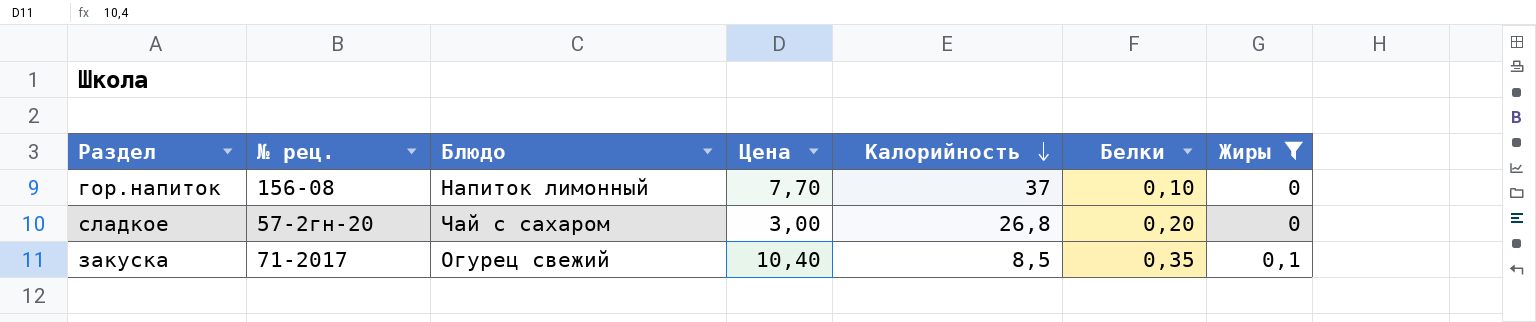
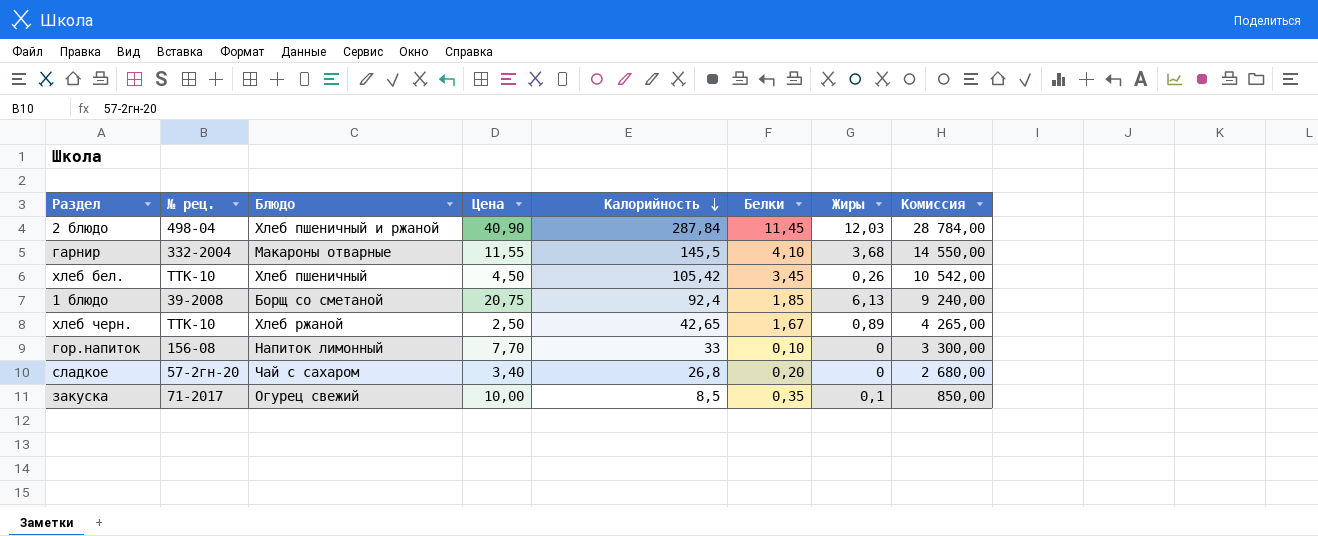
filter: Жиры <= 0,1 -> none
column Комиссия | formula: none -> [Калорийность] * 100
гор.напиток | Калорийность: 37 -> 33
сладкое | Цена: 3,00 -> 3,40
закуска | Цена: 10,40 -> 10,00

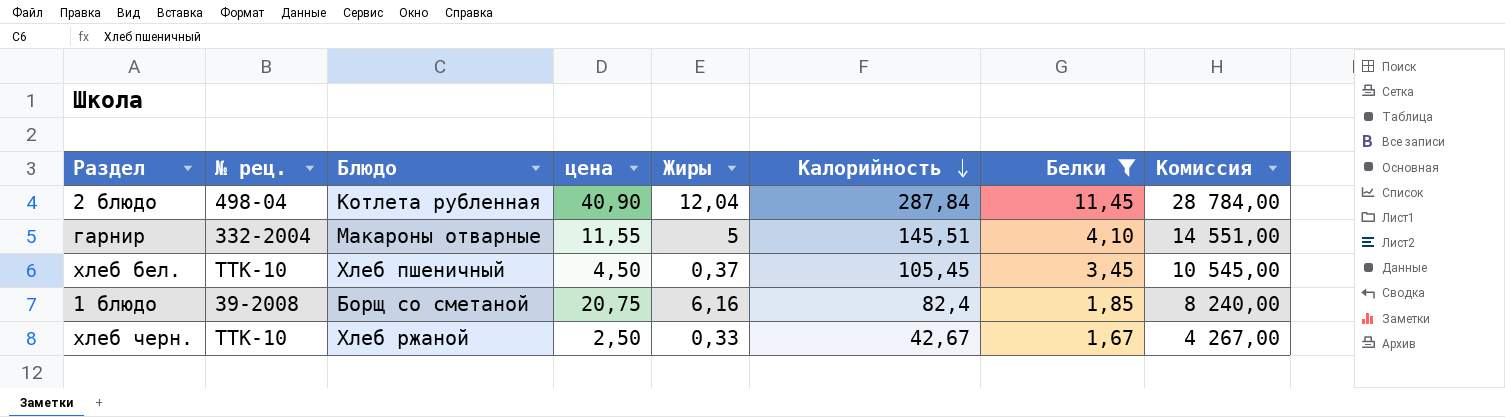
filter: none -> Белки >= 1,67
column name: Цена -> цена
column Жиры | position: 7 -> 5
2 блюдо | Блюдо: Хлеб пшеничный и ржаной -> Котлета рубленная
2 блюдо | Жиры: 12,03 -> 12,04
гарнир | Жиры: 3,68 -> 5
гарнир | Калорийность: 145,5 -> 145,51
гарнир | Комиссия: 14 550,00 -> 14 551,00
хлеб бел. | Жиры: 0,26 -> 0,37
хлеб бел. | Калорийность: 105,42 -> 105,45
хлеб бел. | Комиссия: 10 542,00 -> 10 545,00
1 блюдо | Жиры: 6,13 -> 6,16
1 блюдо | Калорийность: 92,4 -> 82,4
1 блюдо | Комиссия: 9 240,00 -> 8 240,00
хлеб черн. | Жиры: 0,89 -> 0,33
хлеб черн. | Калорийность: 42,65 -> 42,67
хлеб черн. | Комиссия: 4 265,00 -> 4 267,00

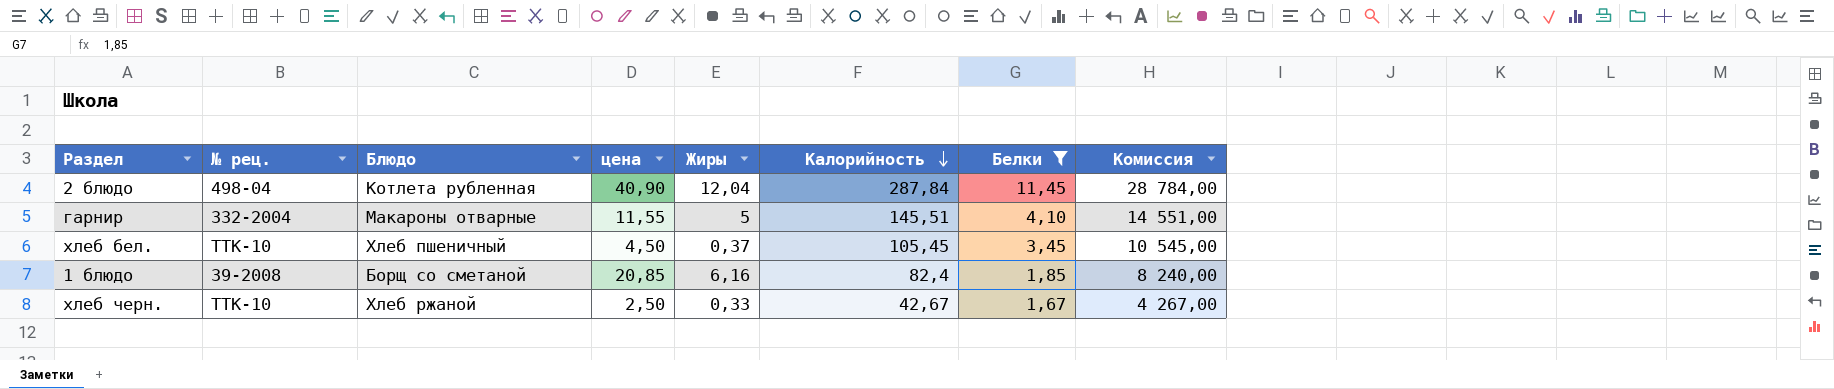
1 блюдо | цена: 20,75 -> 20,85

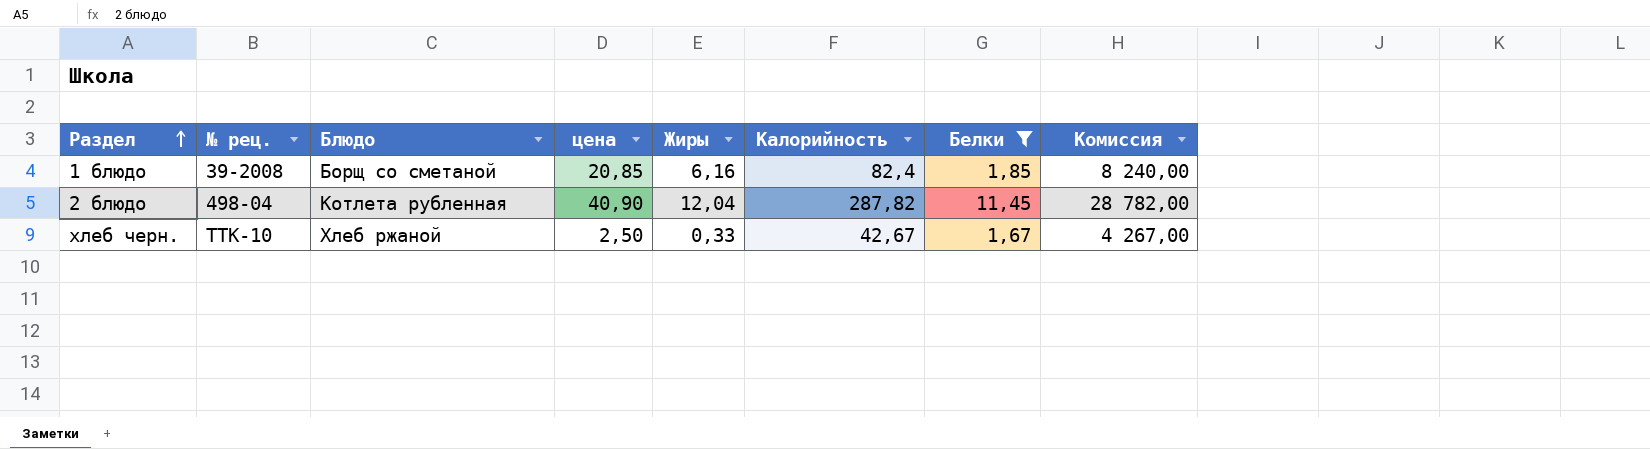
row order: Калорийность descending -> Раздел ascending
row гарнир: 332-2004 | Макароны отварные | 11,55 | 5 | 145,51 | 4,10 | 14 551,00 -> none
row хлеб бел.: ТТК-10 | Хлеб пшеничный | 4,50 | 0,37 | 105,45 | 3,45 | 10 545,00 -> none
2 блюдо | Калорийность: 287,84 -> 287,82
2 блюдо | Комиссия: 28 784,00 -> 28 782,00

